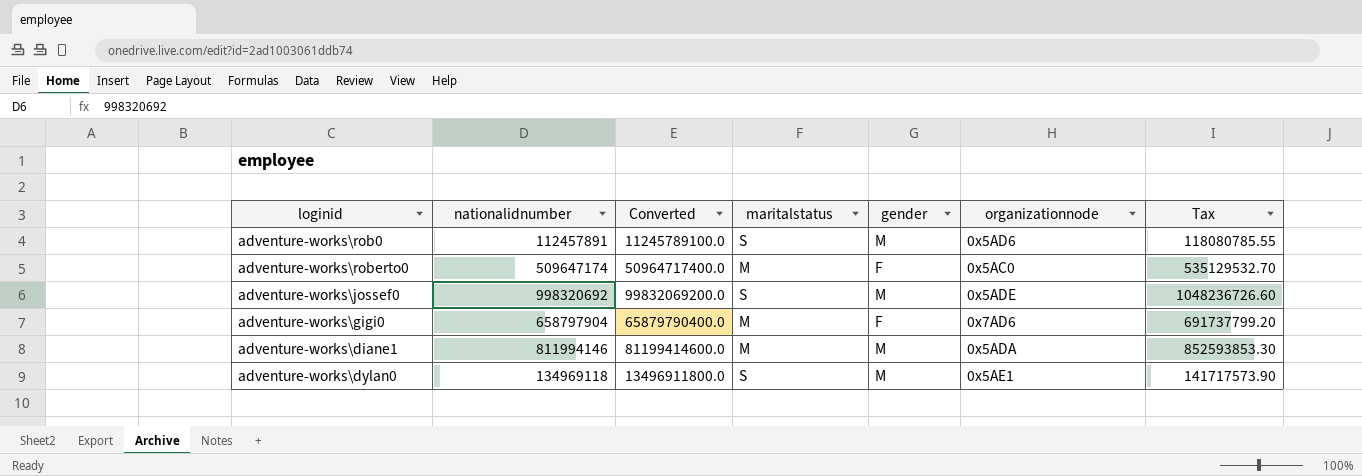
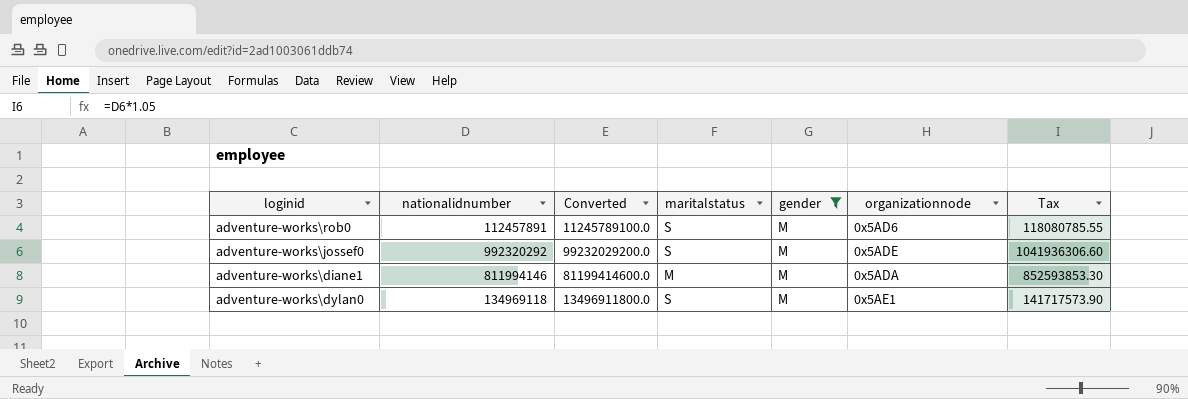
filter: none -> gender = M
adventure-works\jossef0 | nationalidnumber: 998320692 -> 992320292
adventure-works\jossef0 | Converted: 99832069200.0 -> 99232029200.0
adventure-works\jossef0 | Tax: 1048236726.60 -> 1041936306.60

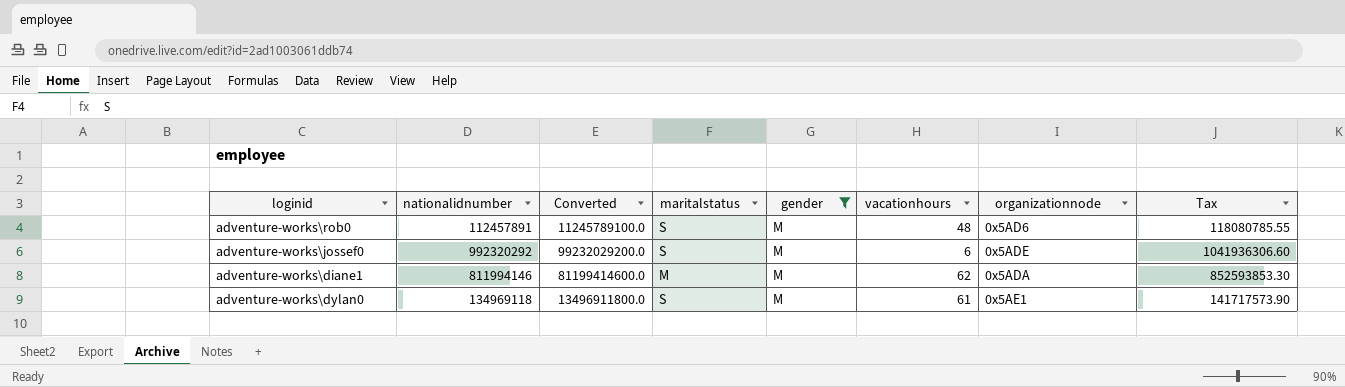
column vacationhours | position: none -> 6

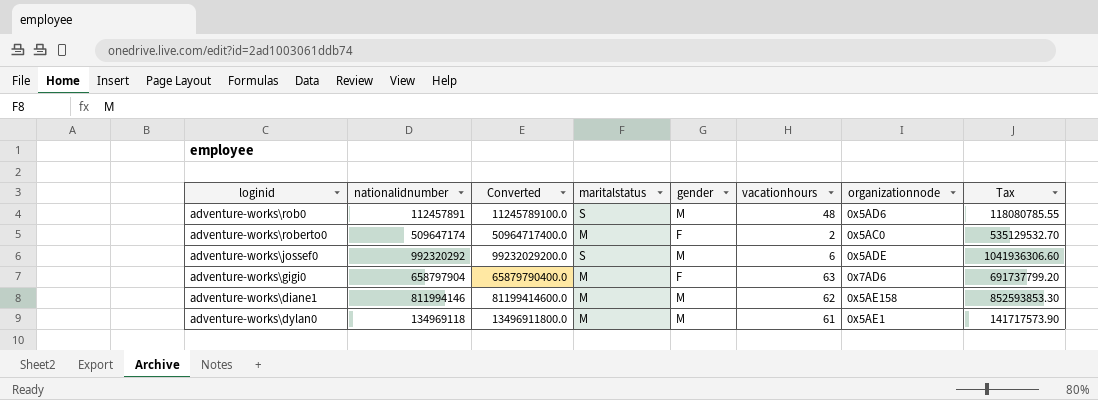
filter: gender = M -> none
adventure-works\diane1 | organizationnode: 0x5ADA -> 0x5AE158
adventure-works\dylan0 | maritalstatus: S -> M

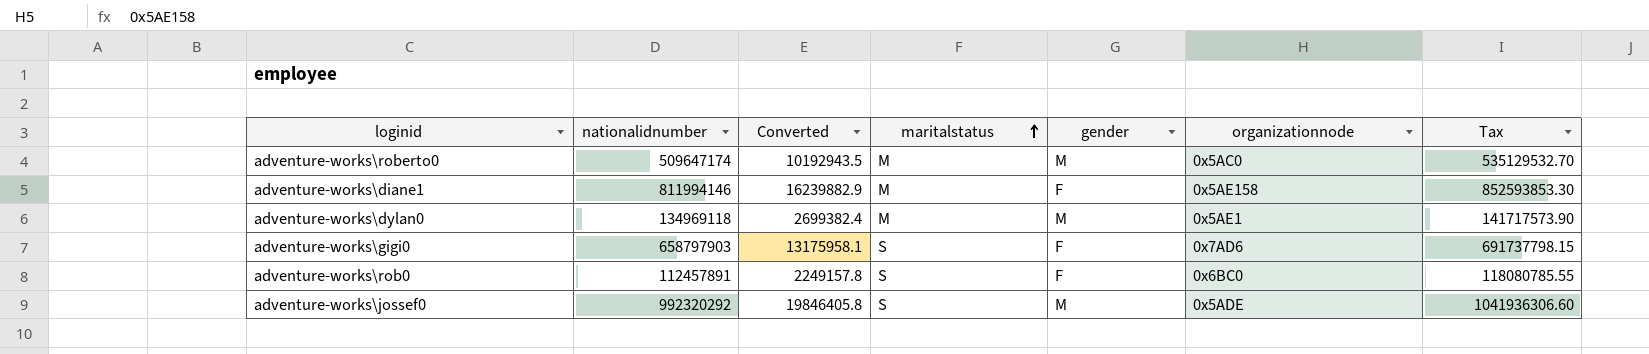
row order: none -> maritalstatus ascending
column vacationhours | position: 6 -> none
column Converted | formula: [nationalidnumber] * 100 -> [nationalidnumber] * 0.02
adventure-works\roberto0 | gender: F -> M
adventure-works\diane1 | gender: M -> F
adventure-works\gigi0 | nationalidnumber: 658797904 -> 658797903
adventure-works\gigi0 | maritalstatus: M -> S
adventure-works\gigi0 | Tax: 691737799.20 -> 691737798.15
adventure-works\rob0 | gender: M -> F
adventure-works\rob0 | organizationnode: 0x5AD6 -> 0x6BC0

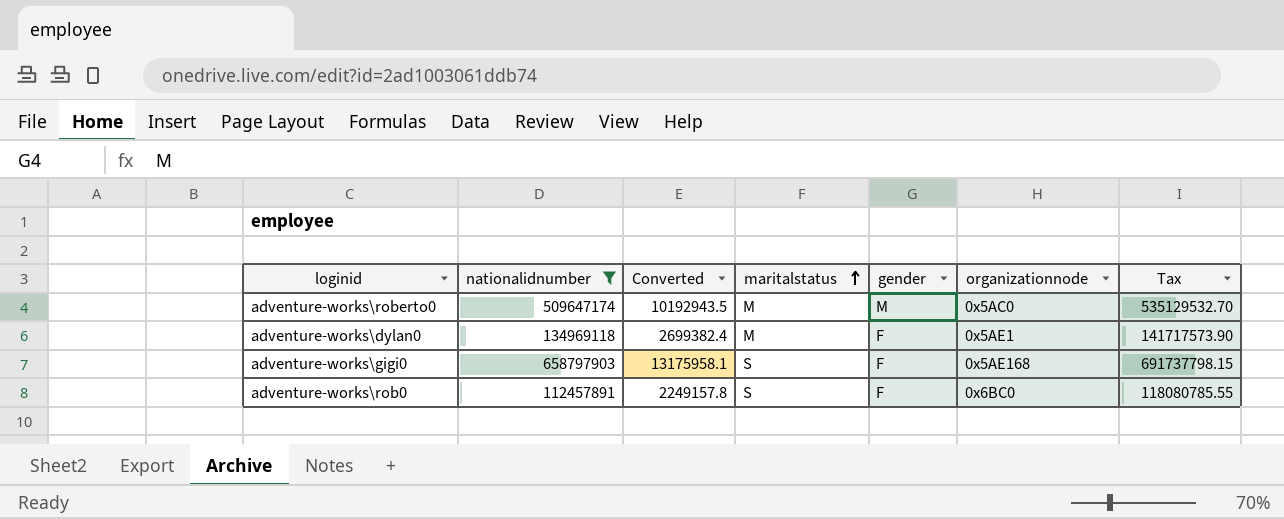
filter: none -> nationalidnumber <= 658797903
adventure-works\dylan0 | gender: M -> F
adventure-works\gigi0 | organizationnode: 0x7AD6 -> 0x5AE168

